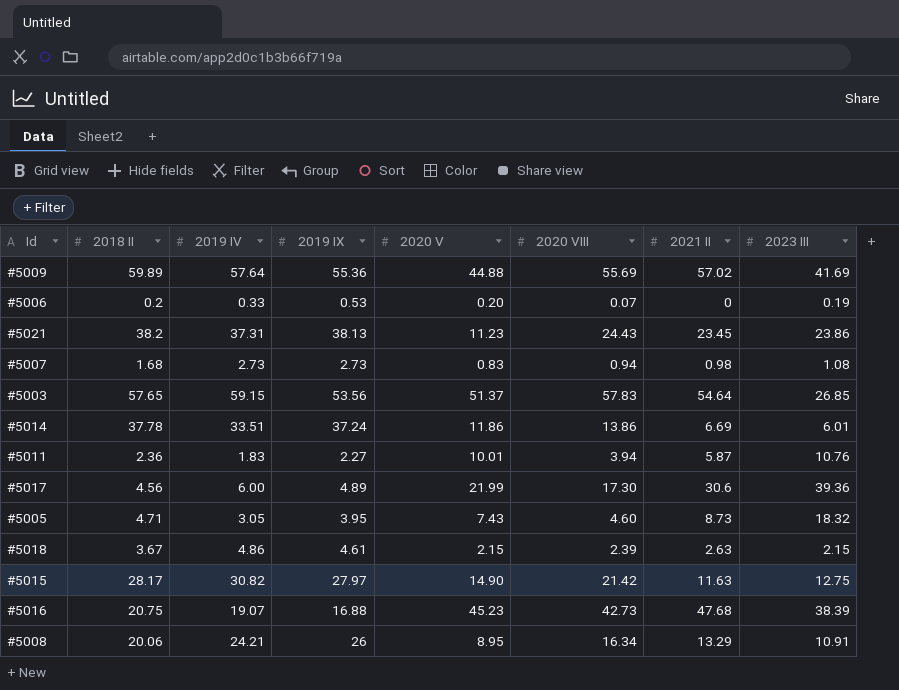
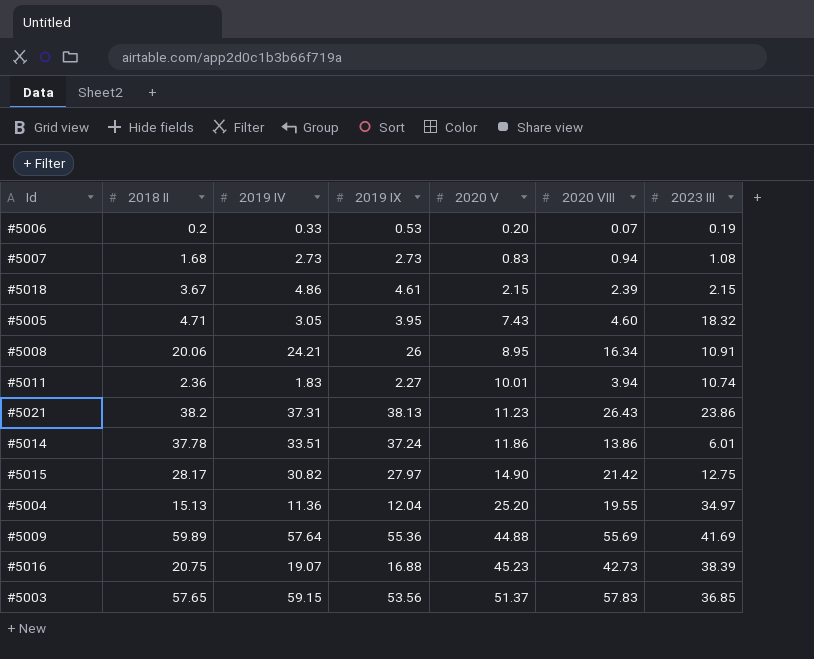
row order: none -> 2020 V ascending
column 2021 II | position: 7 -> none
row #5017: 4.56 | 6.00 | 4.89 | 21.99 | 17.30 | 30.6 | 39.36 -> none
#5011 | 2023 III: 10.76 -> 10.74
#5021 | 2020 VIII: 24.43 -> 26.43
row #5004: none -> 15.13 | 11.36 | 12.04 | 25.20 | 19.55 | 34.97
#5003 | 2023 III: 26.85 -> 36.85

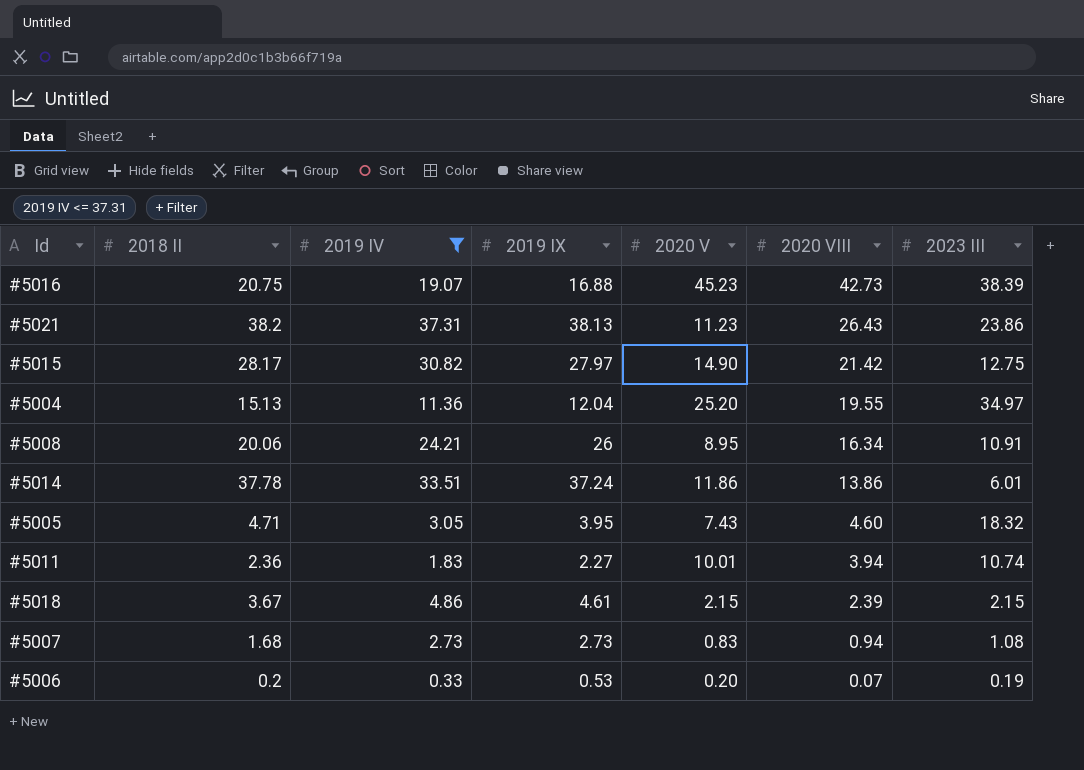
filter: none -> 2019 IV <= 37.31
row order: 2020 V ascending -> 2020 VIII descending

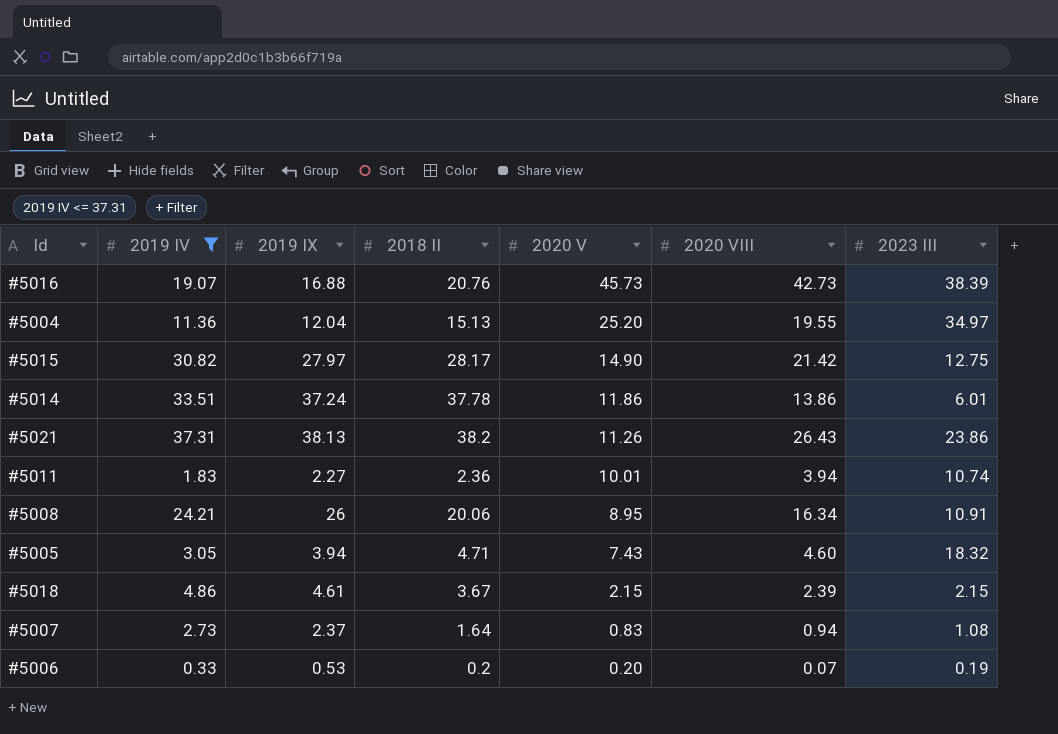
row order: 2020 VIII descending -> 2020 V descending
column 2018 II | position: 2 -> 4
#5016 | 2018 II: 20.75 -> 20.76
#5016 | 2020 V: 45.23 -> 45.73
#5021 | 2020 V: 11.23 -> 11.26
#5005 | 2019 IX: 3.95 -> 3.94
#5007 | 2019 IX: 2.73 -> 2.37
#5007 | 2018 II: 1.68 -> 1.64

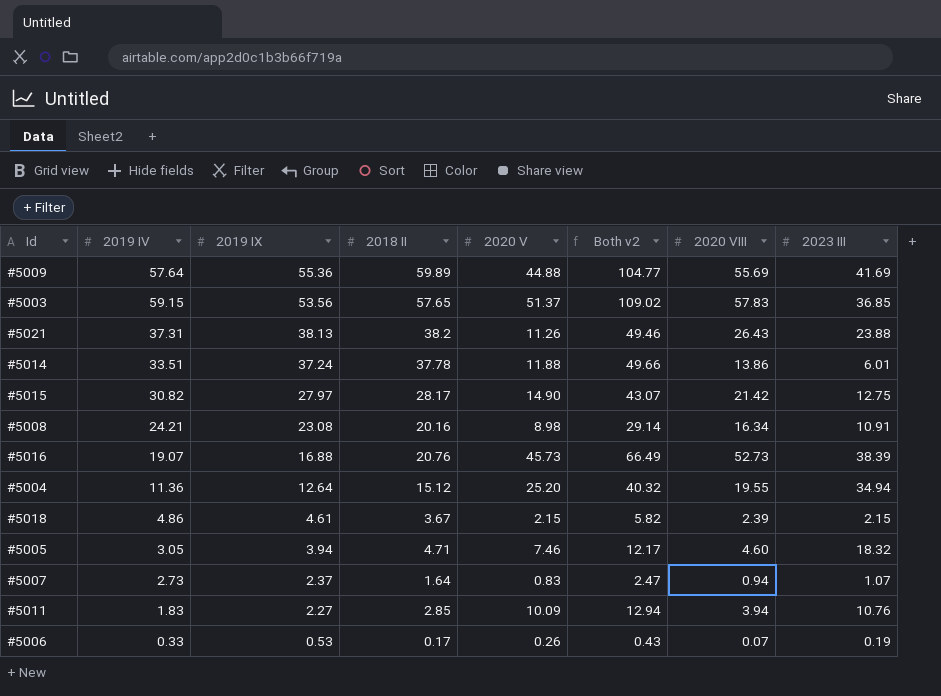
filter: 2019 IV <= 37.31 -> none
row order: 2020 V descending -> 2019 IX descending
column Both v2 | formula: none -> [2018 II] + [2020 V]
#5021 | 2023 III: 23.86 -> 23.88
#5014 | 2020 V: 11.86 -> 11.88
#5008 | 2019 IX: 26 -> 23.08
#5008 | 2018 II: 20.06 -> 20.16
#5008 | 2020 V: 8.95 -> 8.98
#5016 | 2020 VIII: 42.73 -> 52.73
#5004 | 2019 IX: 12.04 -> 12.64
#5004 | 2018 II: 15.13 -> 15.12
#5004 | 2023 III: 34.97 -> 34.94
#5005 | 2020 V: 7.43 -> 7.46
#5007 | 2023 III: 1.08 -> 1.07
#5011 | 2018 II: 2.36 -> 2.85
#5011 | 2020 V: 10.01 -> 10.09
#5011 | 2023 III: 10.74 -> 10.76
#5006 | 2018 II: 0.2 -> 0.17
#5006 | 2020 V: 0.20 -> 0.26

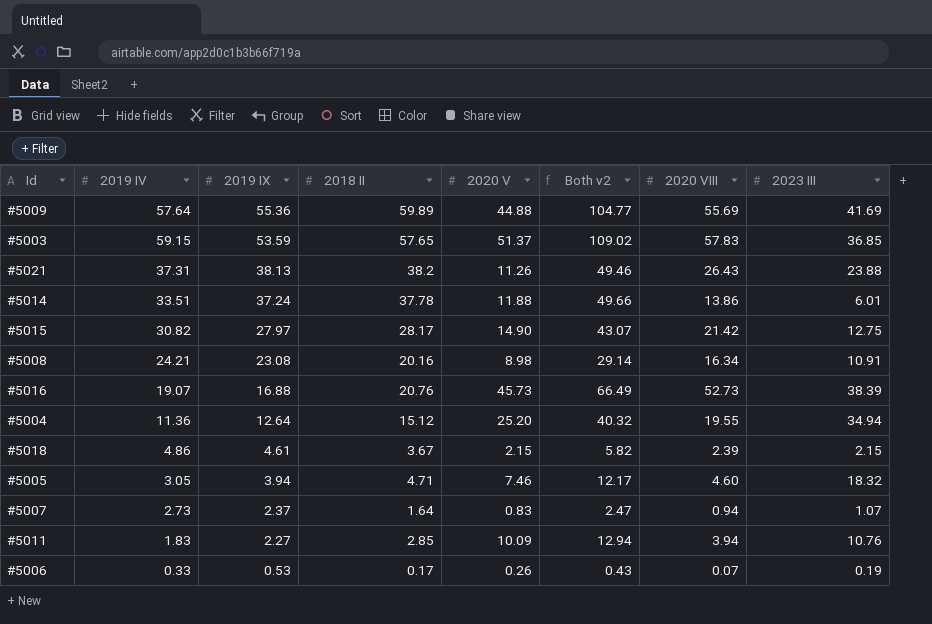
#5003 | 2019 IX: 53.56 -> 53.59

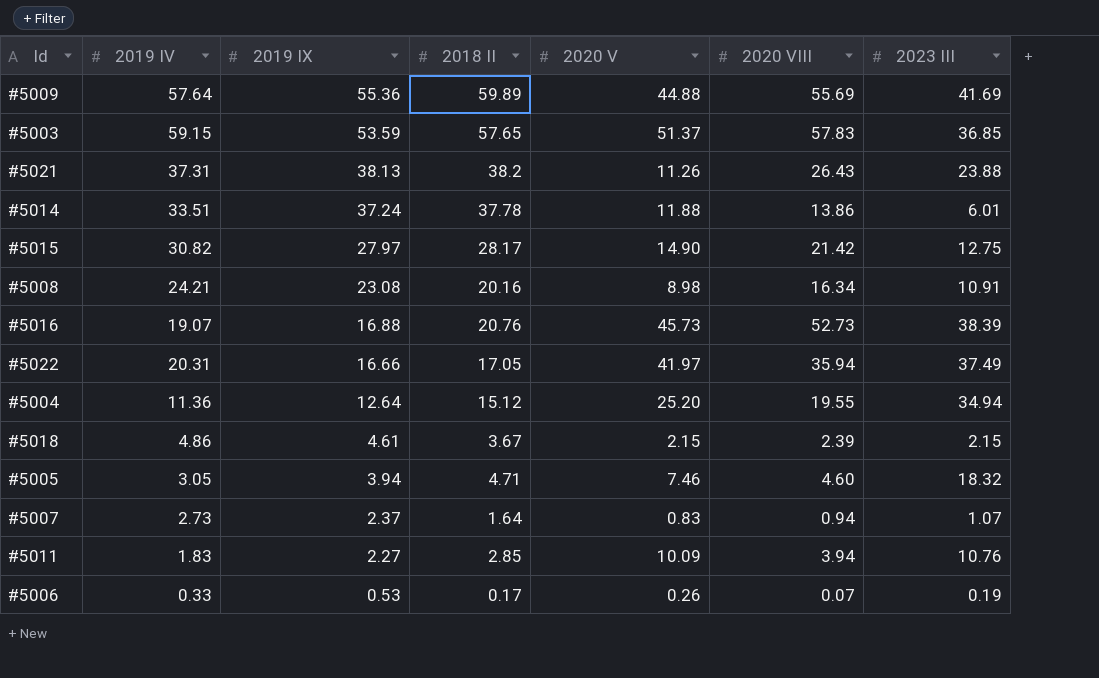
column Both v2 | formula: [2018 II] + [2020 V] -> none
row #5022: none -> 20.31 | 16.66 | 17.05 | 41.97 | 35.94 | 37.49

